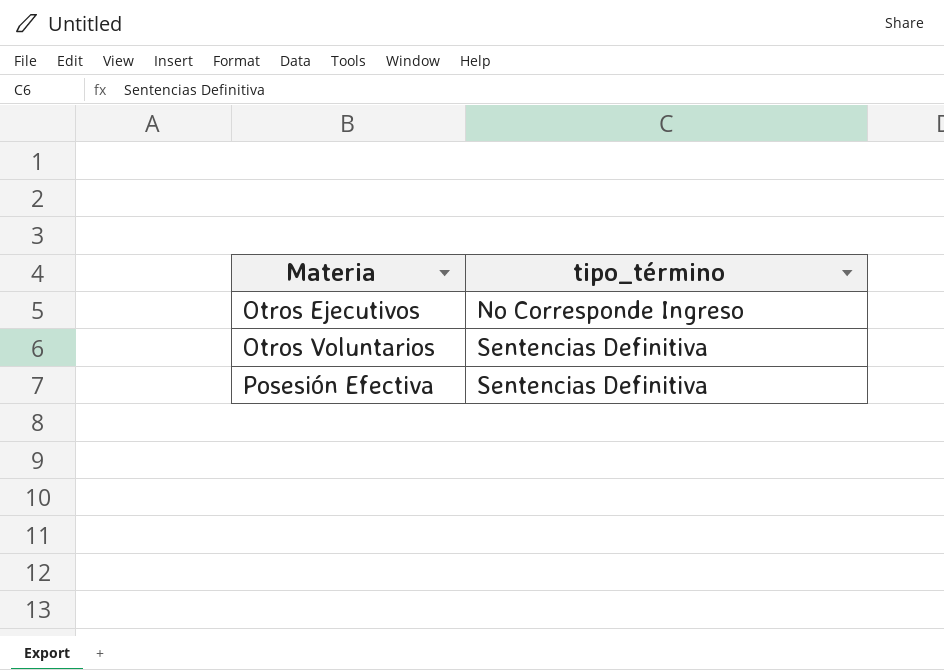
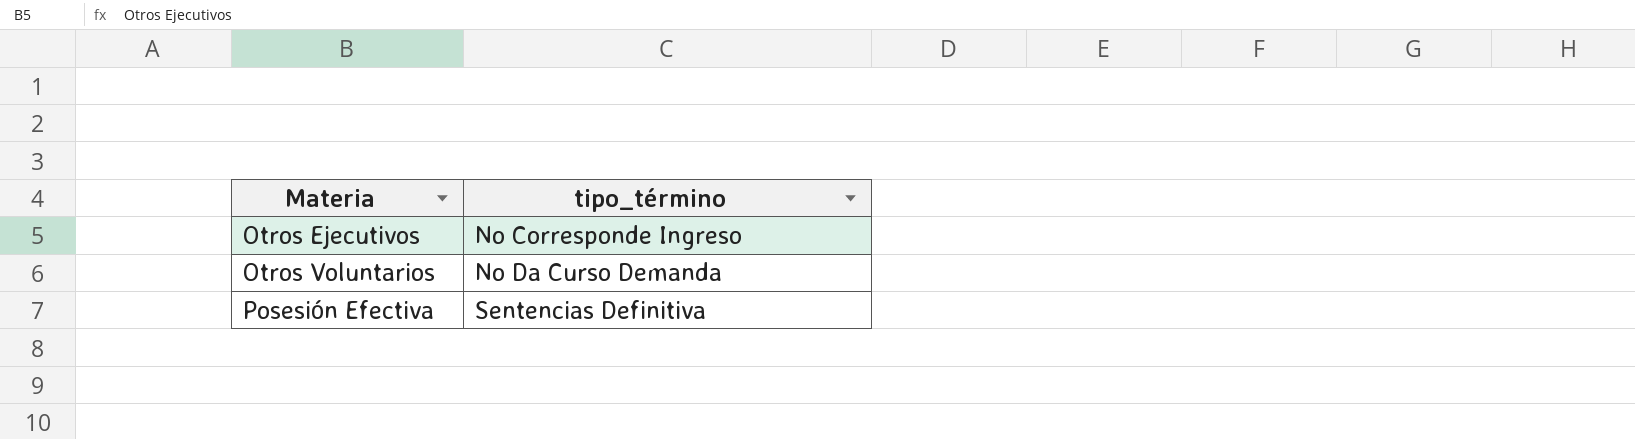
Otros Voluntarios | tipo_término: Sentencias Definitiva -> No Da Curso Demanda

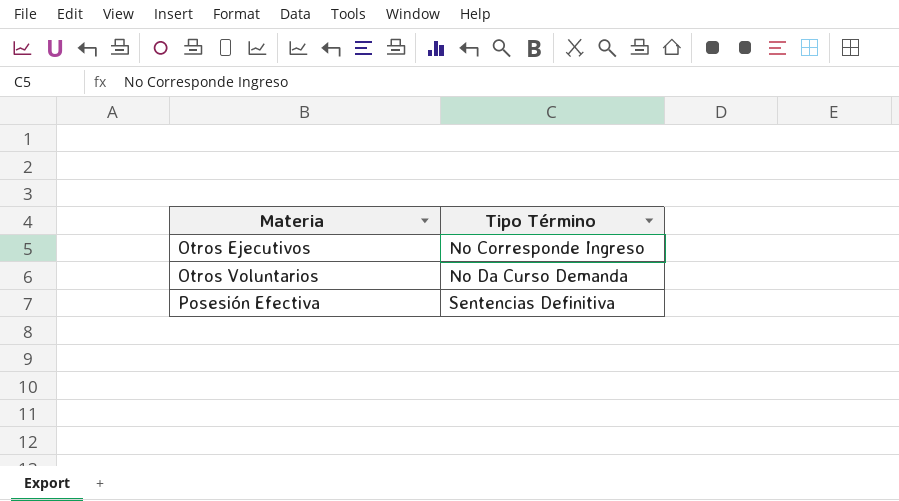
column name: tipo_término -> Tipo Término

